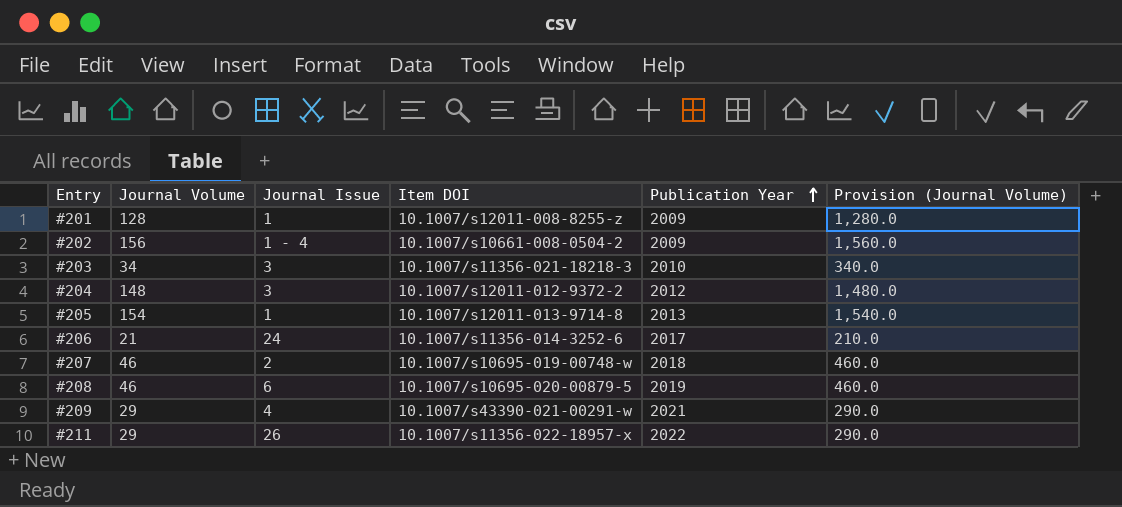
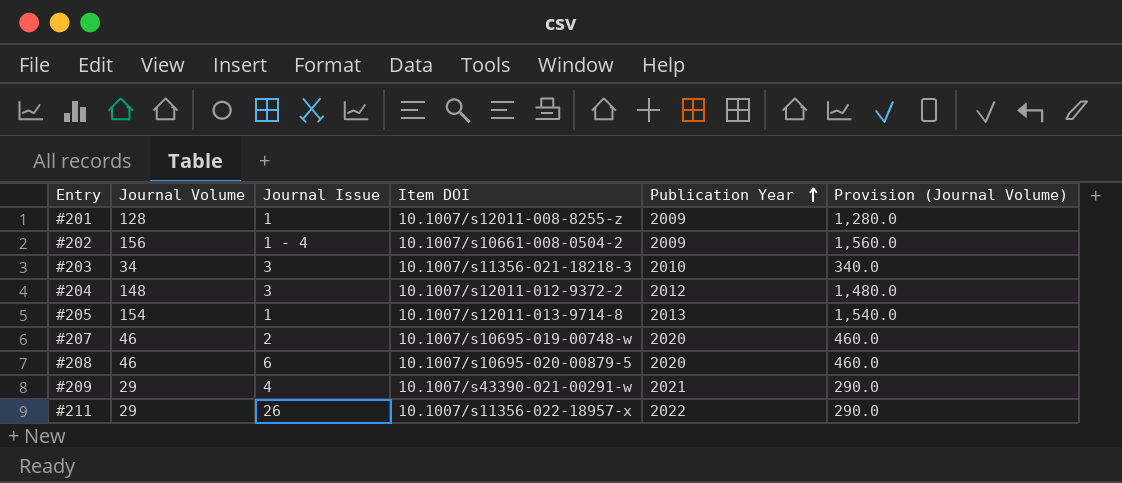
row #206: 21 | 24 | 10.1007/s11356-014-3252-6 | 2017 | 210.0 -> none
#207 | Publication Year: 2018 -> 2020
#208 | Publication Year: 2019 -> 2020

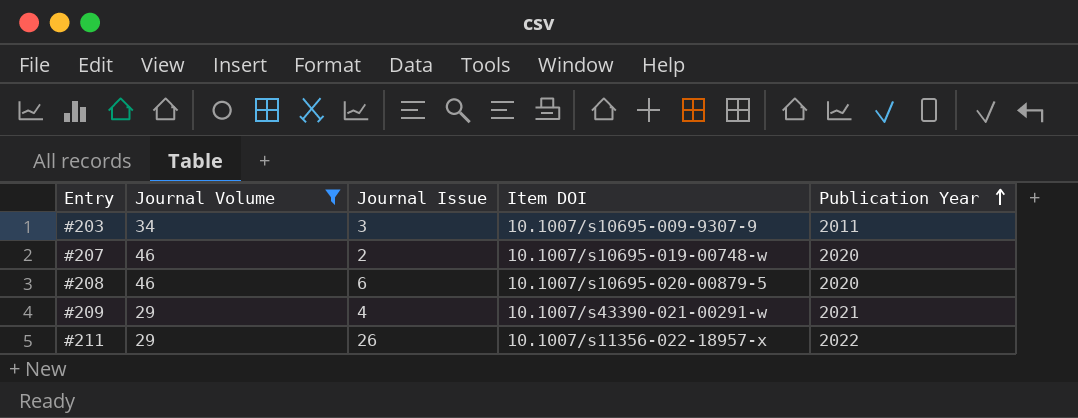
filter: none -> Journal Volume <= 46
column Provision (Journal Volume) | formula: [Journal Volume] * 10 -> none
#203 | Item DOI: 10.1007/s11356-021-18218-3 -> 10.1007/s10695-009-9307-9
#203 | Publication Year: 2010 -> 2011

